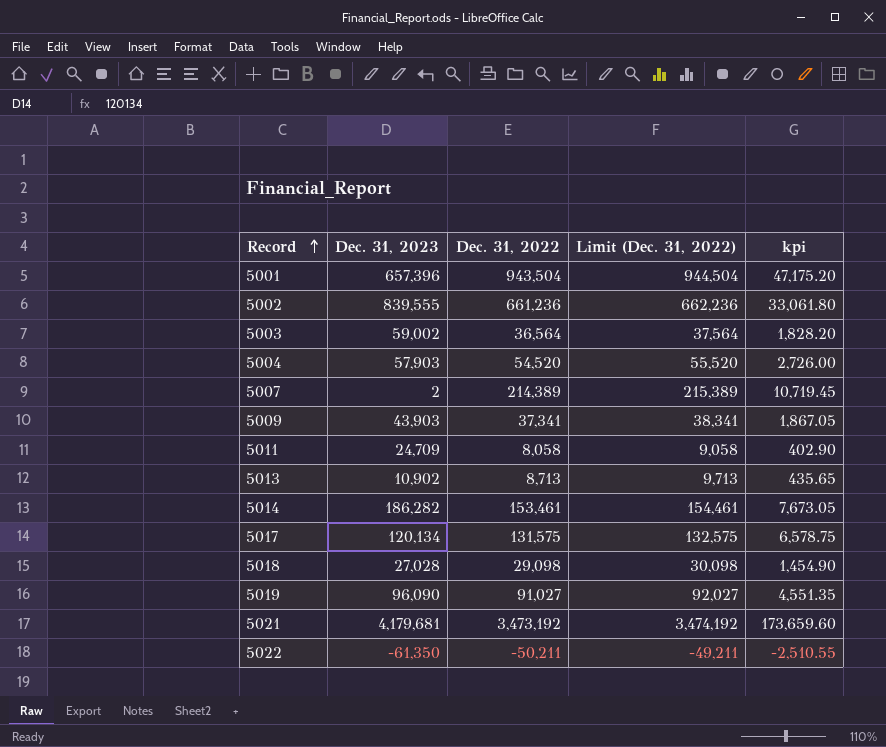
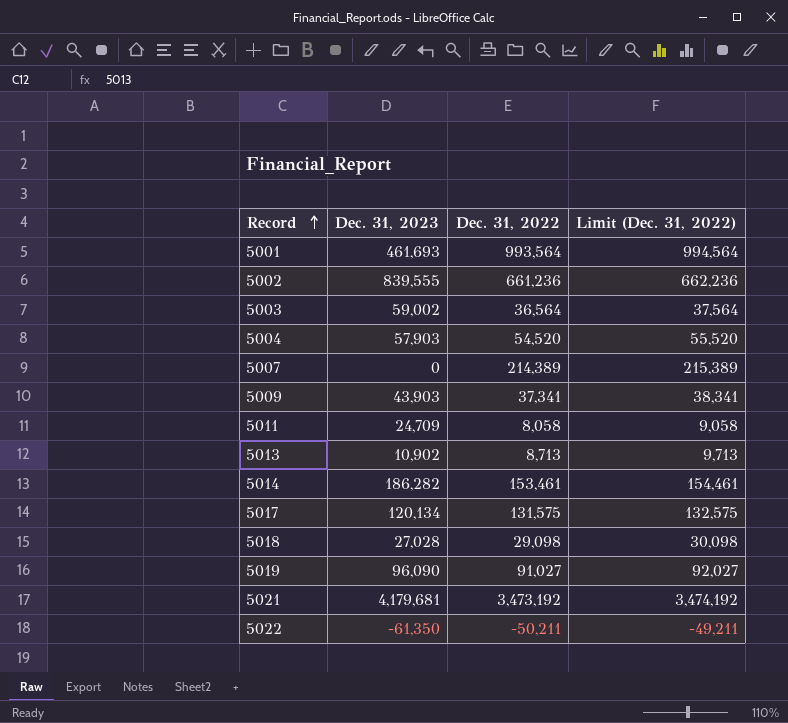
column kpi | formula: [Dec. 31, 2022] * 0.05 -> none
5001 | Dec. 31, 2023: 657,396 -> 461,693
5001 | Dec. 31, 2022: 943,504 -> 993,564
5001 | Limit (Dec. 31, 2022): 944,504 -> 994,564
5007 | Dec. 31, 2023: 2 -> 0

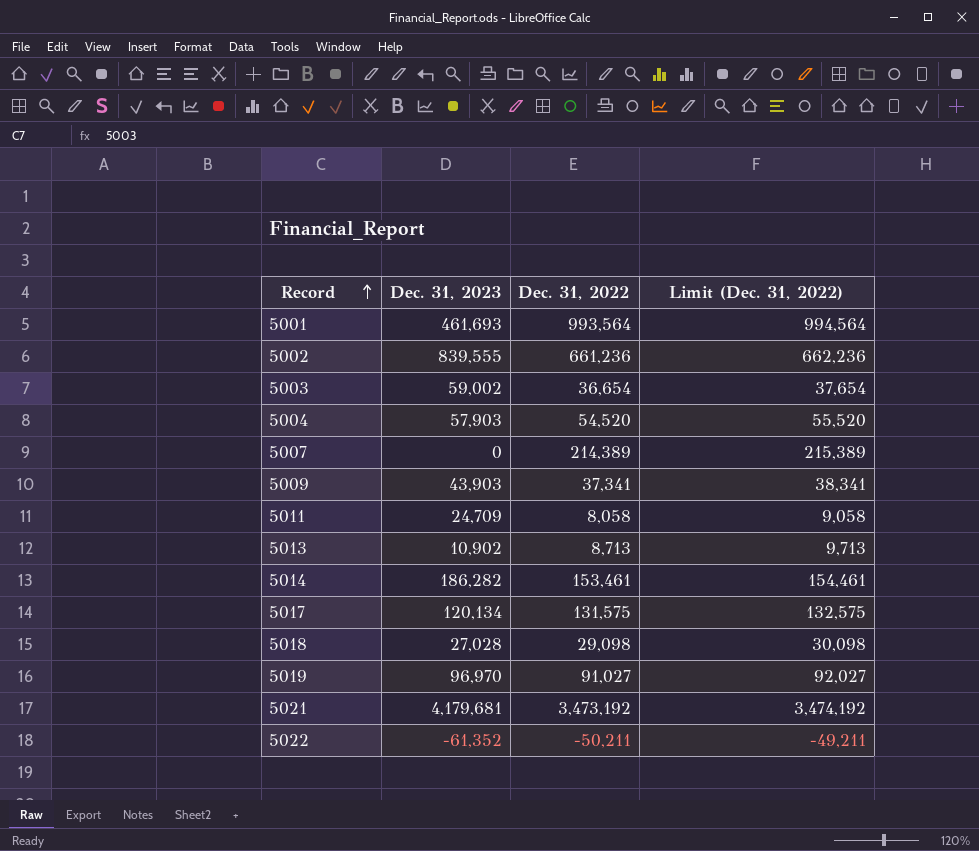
5003 | Dec. 31, 2022: 36,564 -> 36,654
5003 | Limit (Dec. 31, 2022): 37,564 -> 37,654
5019 | Dec. 31, 2023: 96,090 -> 96,970
5022 | Dec. 31, 2023: -61,350 -> -61,352

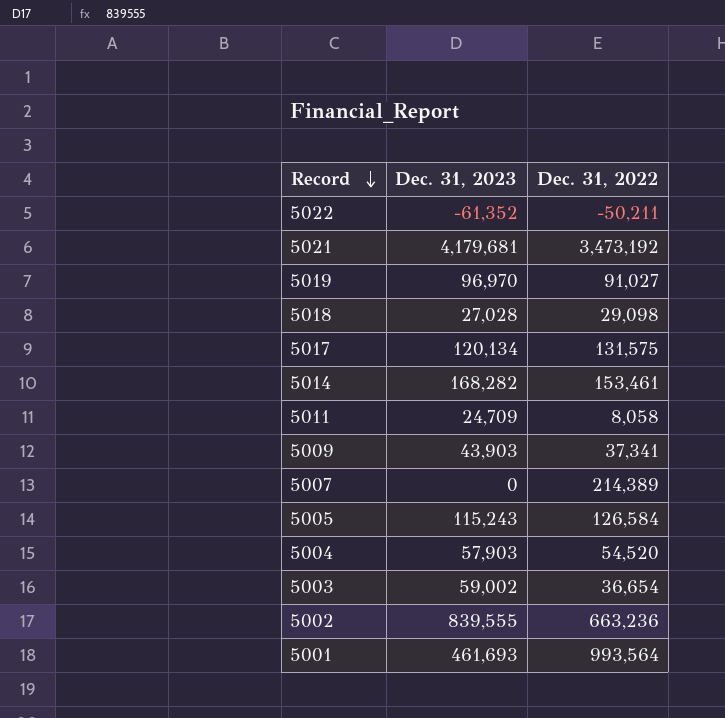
row order: Record ascending -> Record descending
column Limit (Dec. 31, 2022) | formula: [Dec. 31, 2022] + 1000 -> none
row 5013: 10,902 | 8,713 | 9,713 -> none
5014 | Dec. 31, 2023: 186,282 -> 168,282
row 5005: none -> 115,243 | 126,584
5002 | Dec. 31, 2022: 661,236 -> 663,236

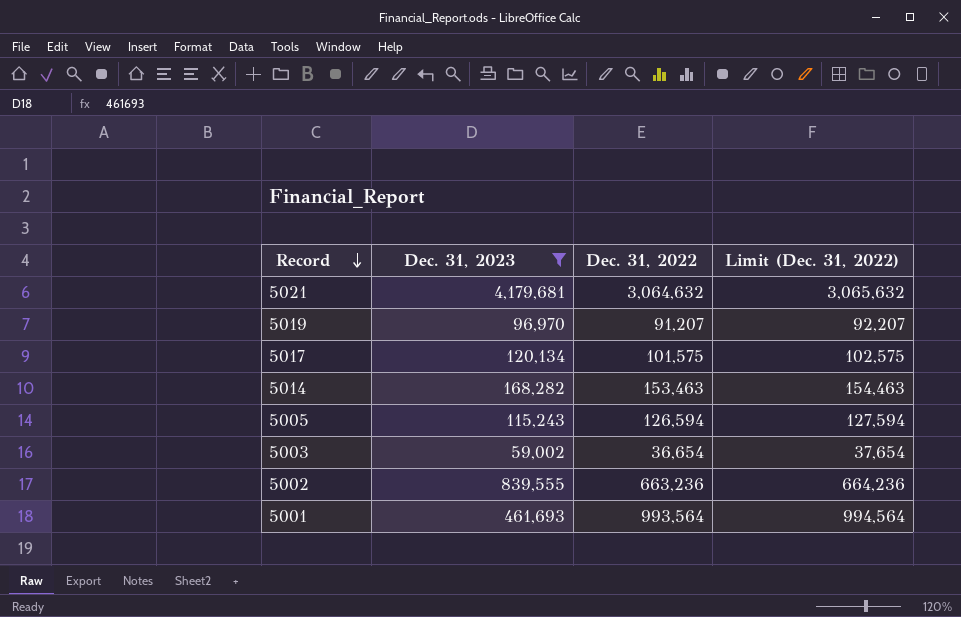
filter: none -> Dec. 31, 2023 >= 59,002
column Limit (Dec. 31, 2022) | formula: none -> [Dec. 31, 2022] + 1000
5021 | Dec. 31, 2022: 3,473,192 -> 3,064,632
5019 | Dec. 31, 2022: 91,027 -> 91,207
5017 | Dec. 31, 2022: 131,575 -> 101,575
5014 | Dec. 31, 2022: 153,461 -> 153,463
5005 | Dec. 31, 2022: 126,584 -> 126,594

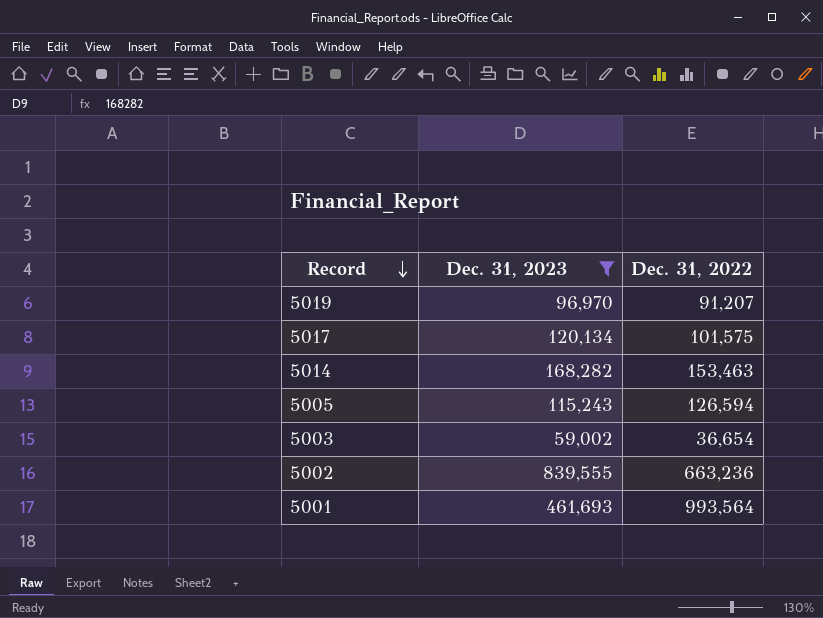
column Limit (Dec. 31, 2022) | formula: [Dec. 31, 2022] + 1000 -> none
row 5021: 4,179,681 | 3,064,632 | 3,065,632 -> none

